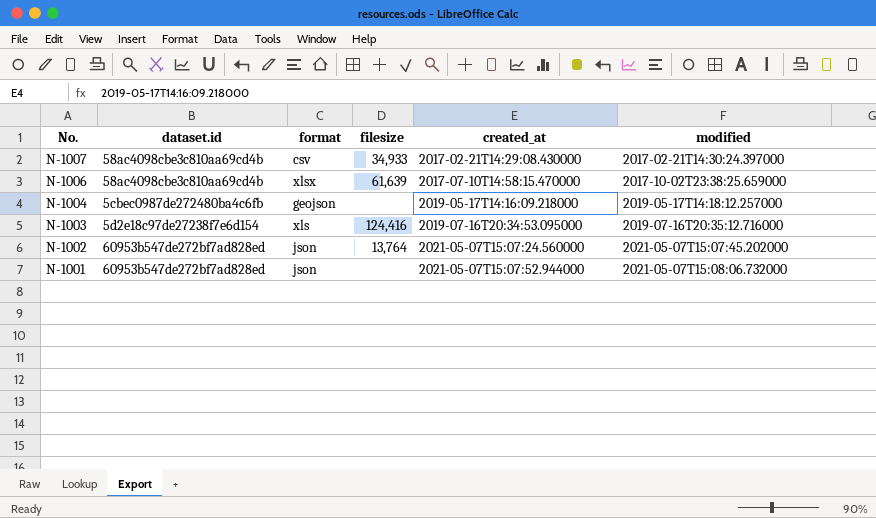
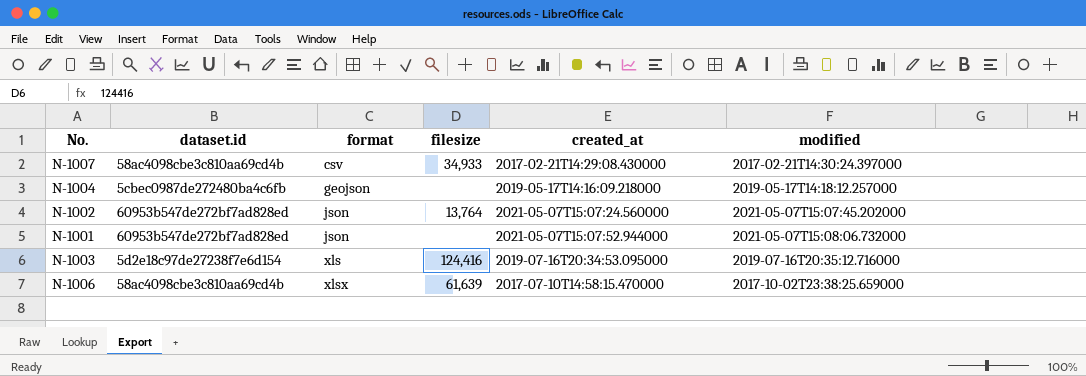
row order: No. descending -> format ascending

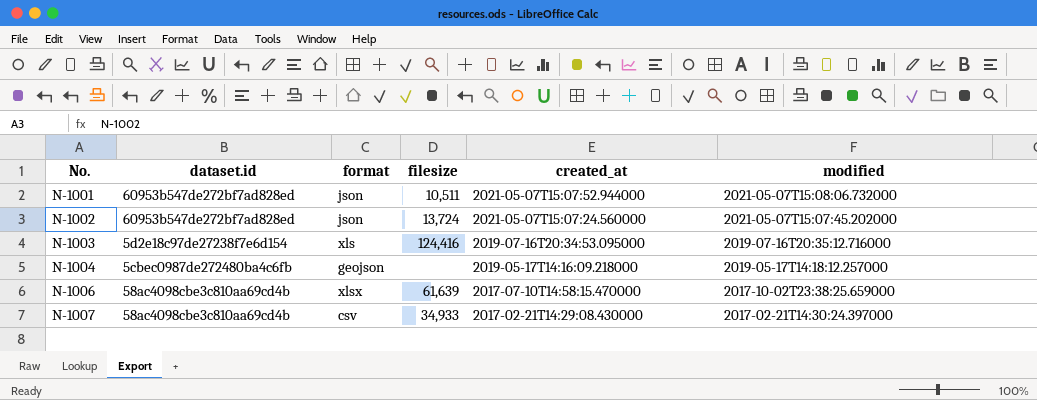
row order: format ascending -> No. ascending
N-1001 | filesize: none -> 10,511
N-1002 | filesize: 13,764 -> 13,724

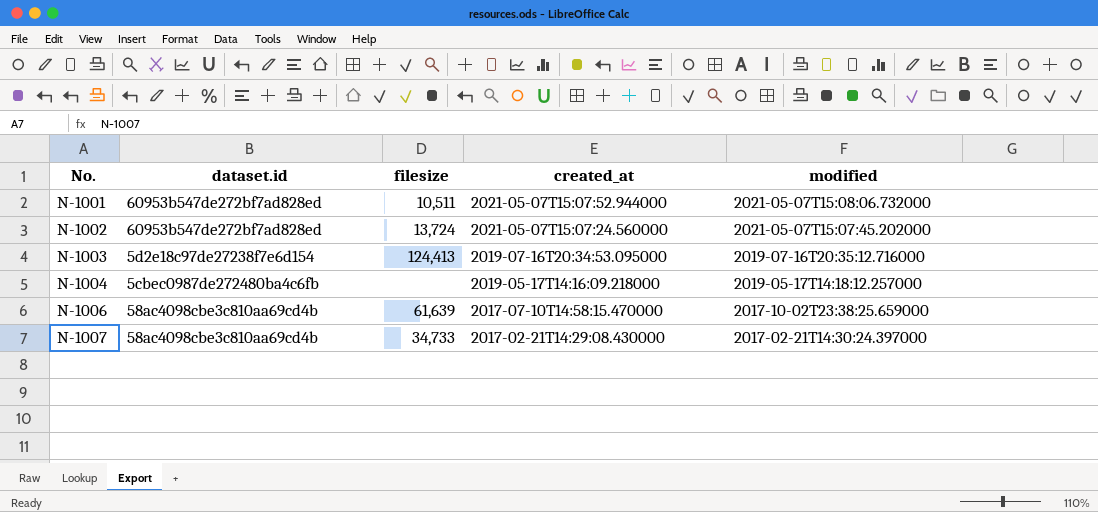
column format | position: 3 -> none
N-1003 | filesize: 124,416 -> 124,413
N-1007 | filesize: 34,933 -> 34,733

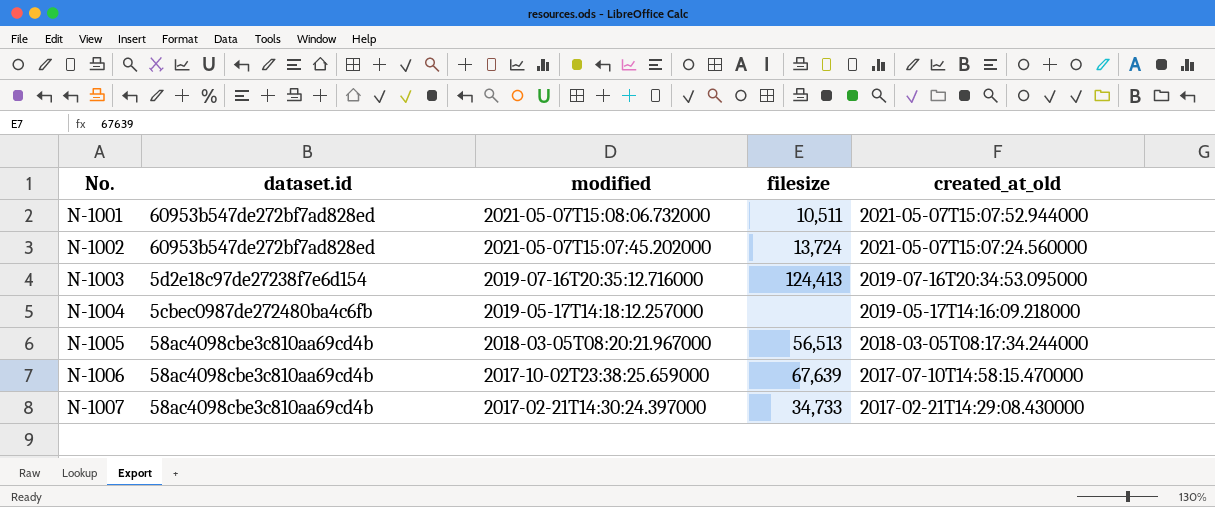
column modified | position: 5 -> 3
column name: created_at -> created_at_old
row N-1005: none -> 58ac4098cbe3c810aa69cd4b | 2018-03-05T08:20:21.967000 | 56,513 | 2018-03-05T08:17:34.244000
N-1006 | filesize: 61,639 -> 67,639

